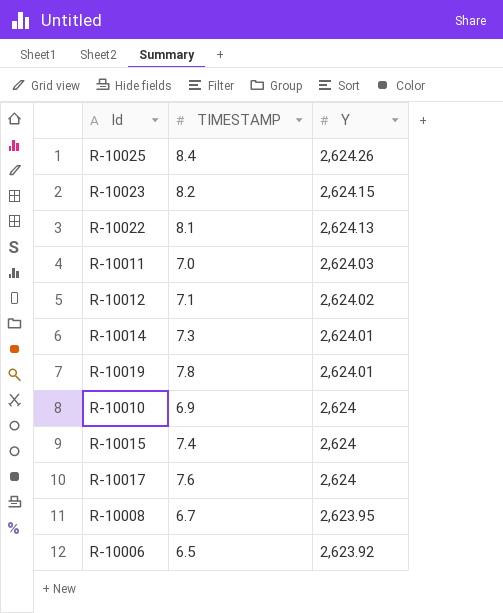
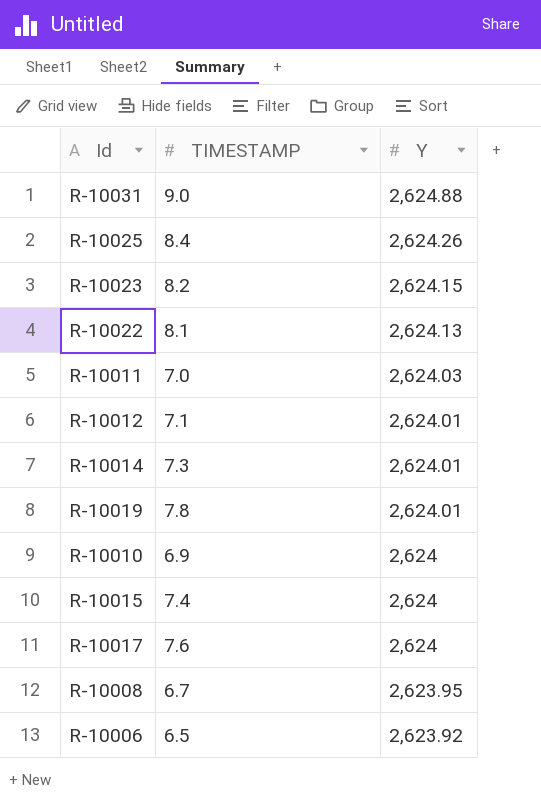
row R-10031: none -> 9.0 | 2,624.88
R-10012 | Y: 2,624.02 -> 2,624.01

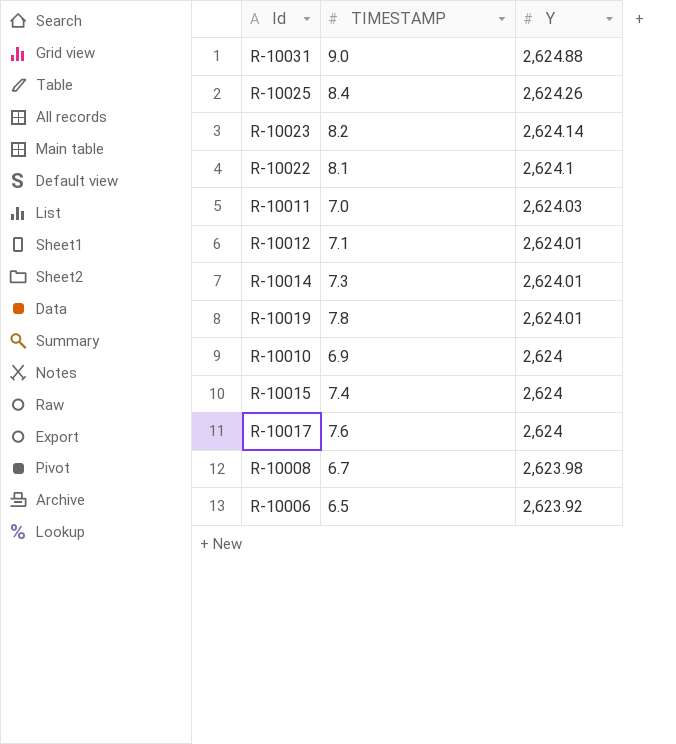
R-10023 | Y: 2,624.15 -> 2,624.14
R-10022 | Y: 2,624.13 -> 2,624.1
R-10008 | Y: 2,623.95 -> 2,623.98

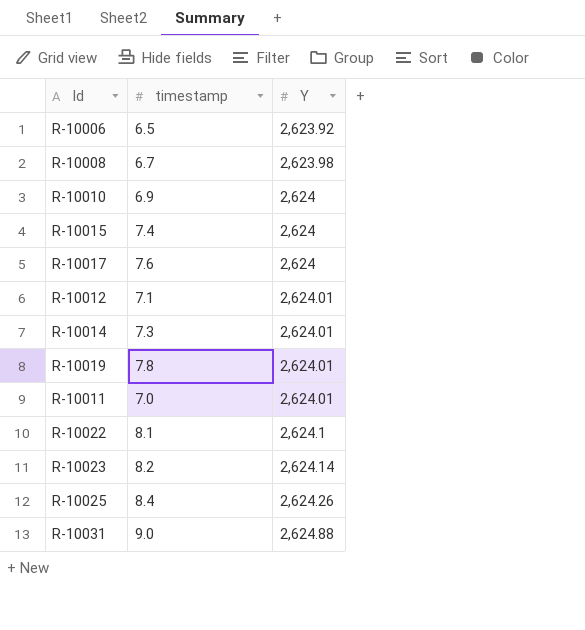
row order: Y descending -> Y ascending
column name: TIMESTAMP -> timestamp
R-10011 | Y: 2,624.03 -> 2,624.01

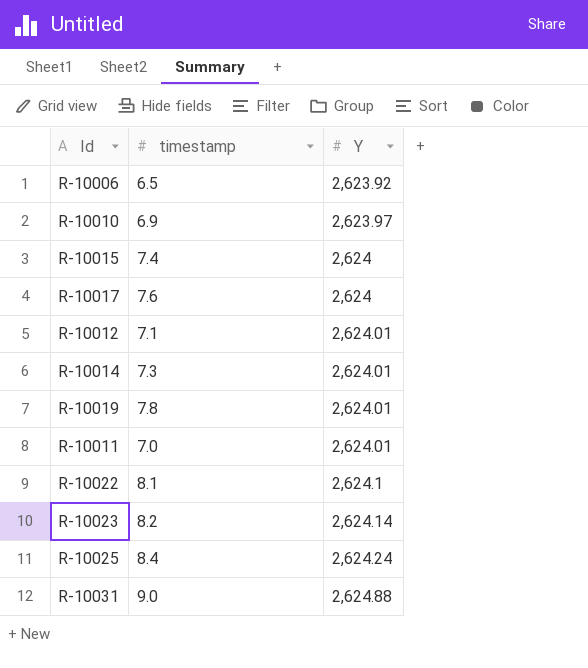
row R-10008: 6.7 | 2,623.98 -> none
R-10010 | Y: 2,624 -> 2,623.97
R-10025 | Y: 2,624.26 -> 2,624.24

